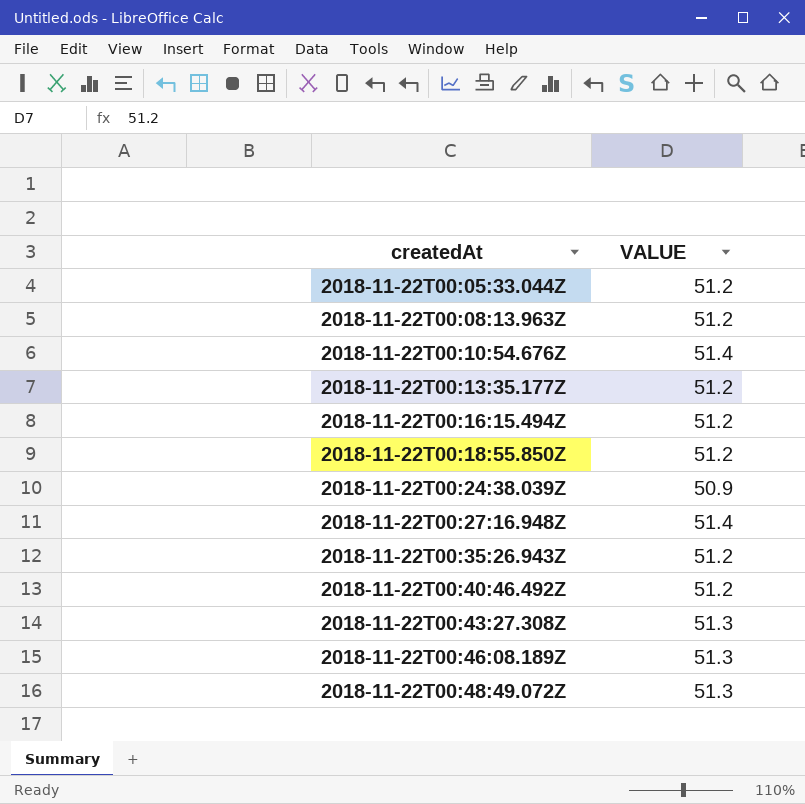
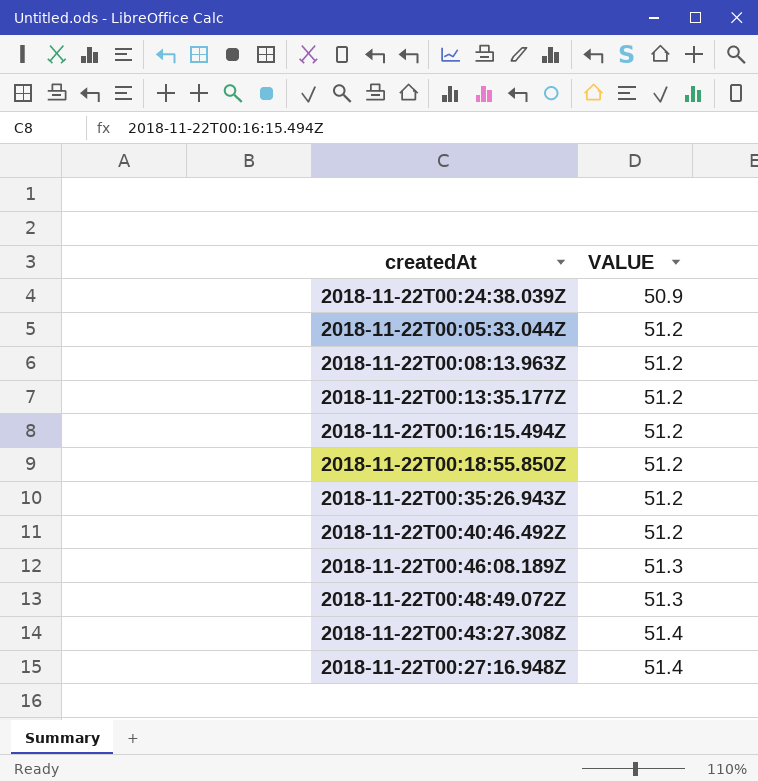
row order: createdAt ascending -> VALUE ascending
row 2018-11-22T00:10:54.676Z: 51.4 -> none
2018-11-22T00:43:27.308Z | VALUE: 51.3 -> 51.4

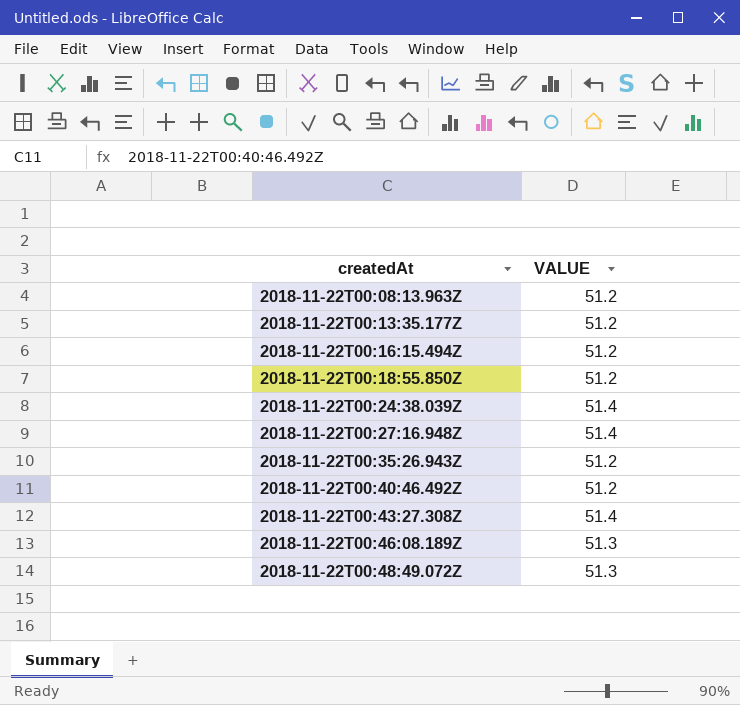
row order: VALUE ascending -> createdAt ascending
row 2018-11-22T00:05:33.044Z: 51.2 -> none
2018-11-22T00:24:38.039Z | VALUE: 50.9 -> 51.4

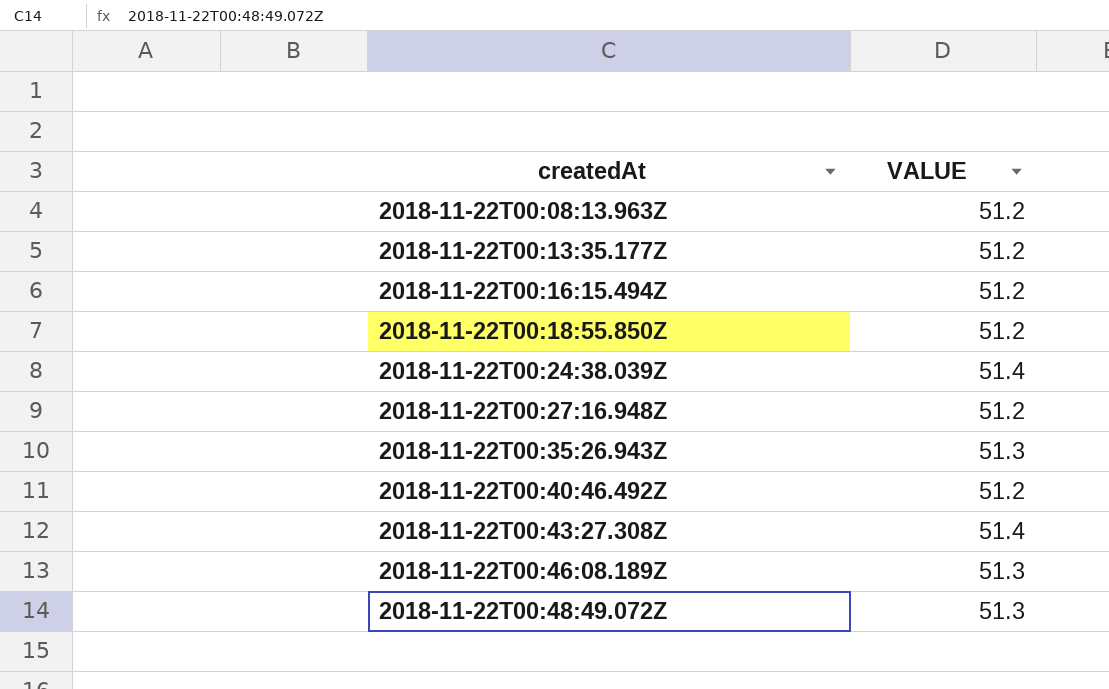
2018-11-22T00:27:16.948Z | VALUE: 51.4 -> 51.2
2018-11-22T00:35:26.943Z | VALUE: 51.2 -> 51.3

